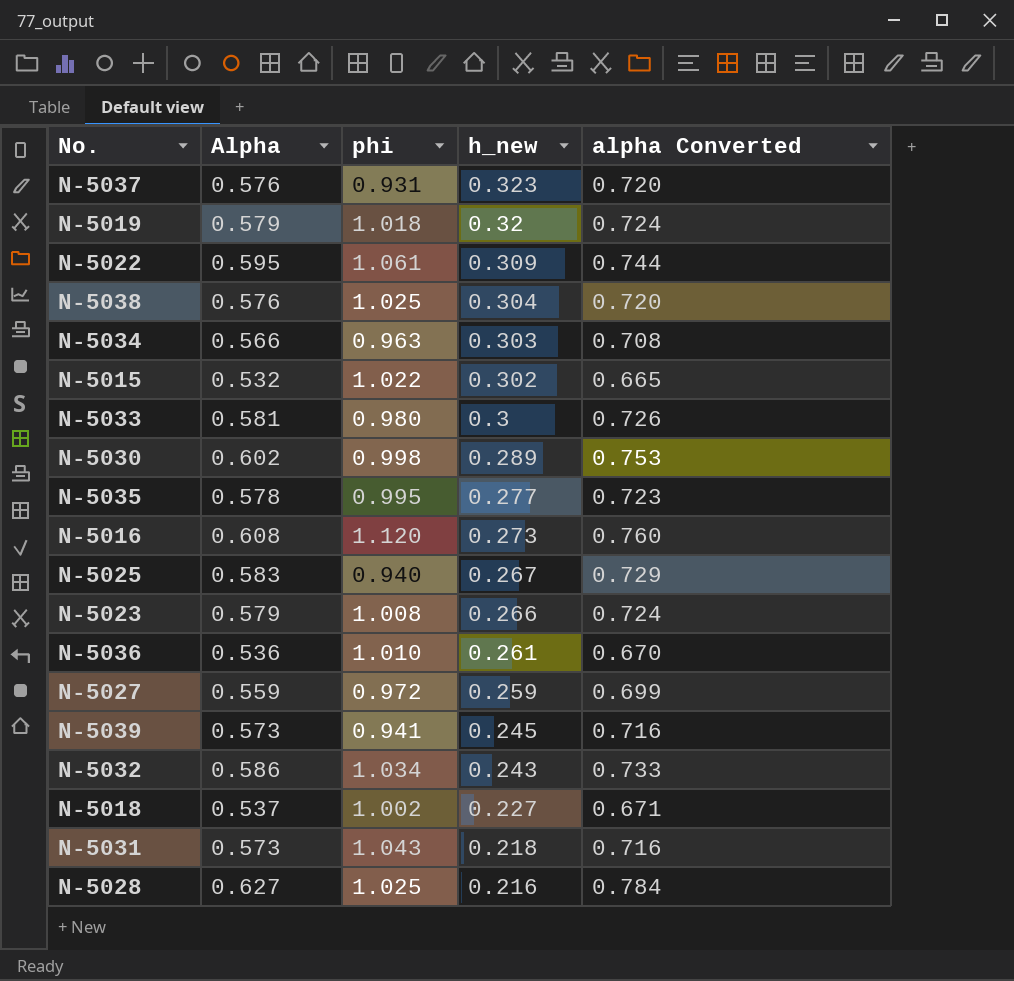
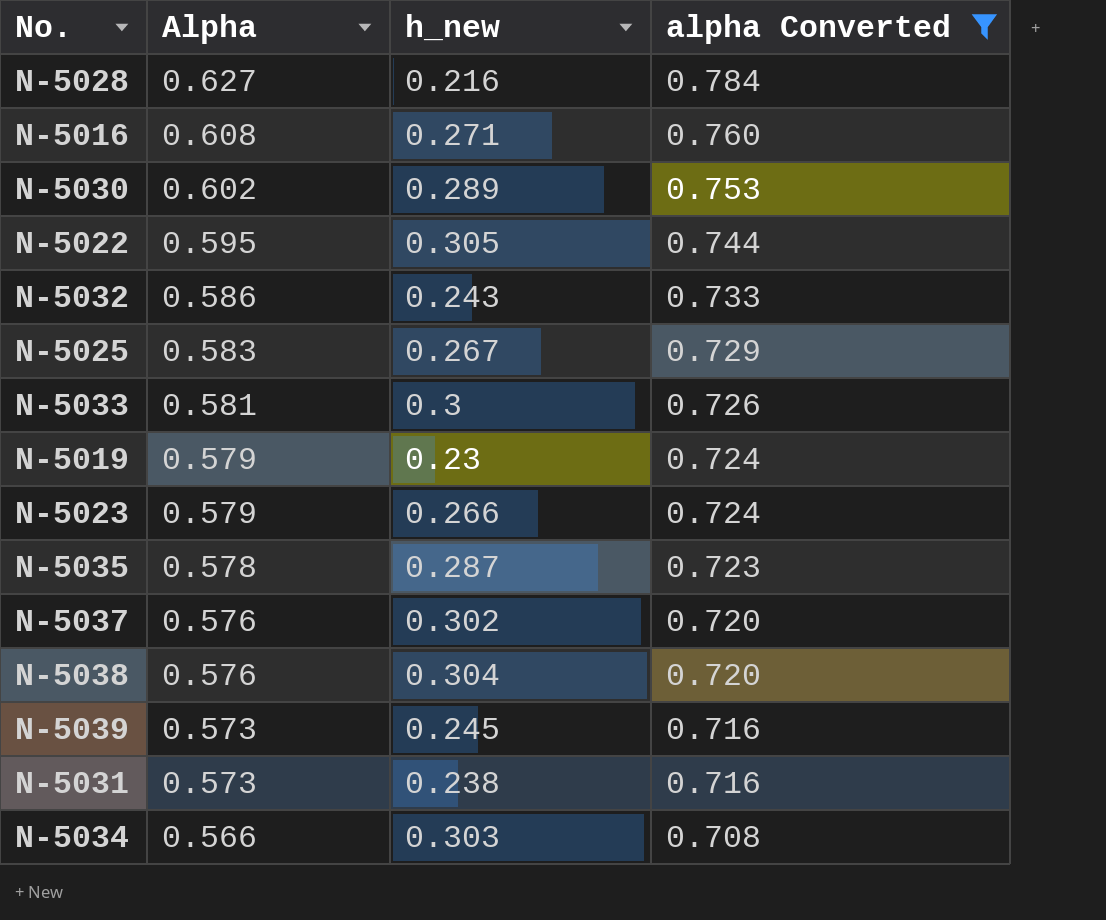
filter: none -> alpha Converted >= 0.708
row order: h_new descending -> Alpha descending
column phi | position: 3 -> none
N-5016 | h_new: 0.273 -> 0.271
N-5022 | h_new: 0.309 -> 0.305
N-5019 | h_new: 0.32 -> 0.23
N-5035 | h_new: 0.277 -> 0.287
N-5037 | h_new: 0.323 -> 0.302
N-5031 | h_new: 0.218 -> 0.238

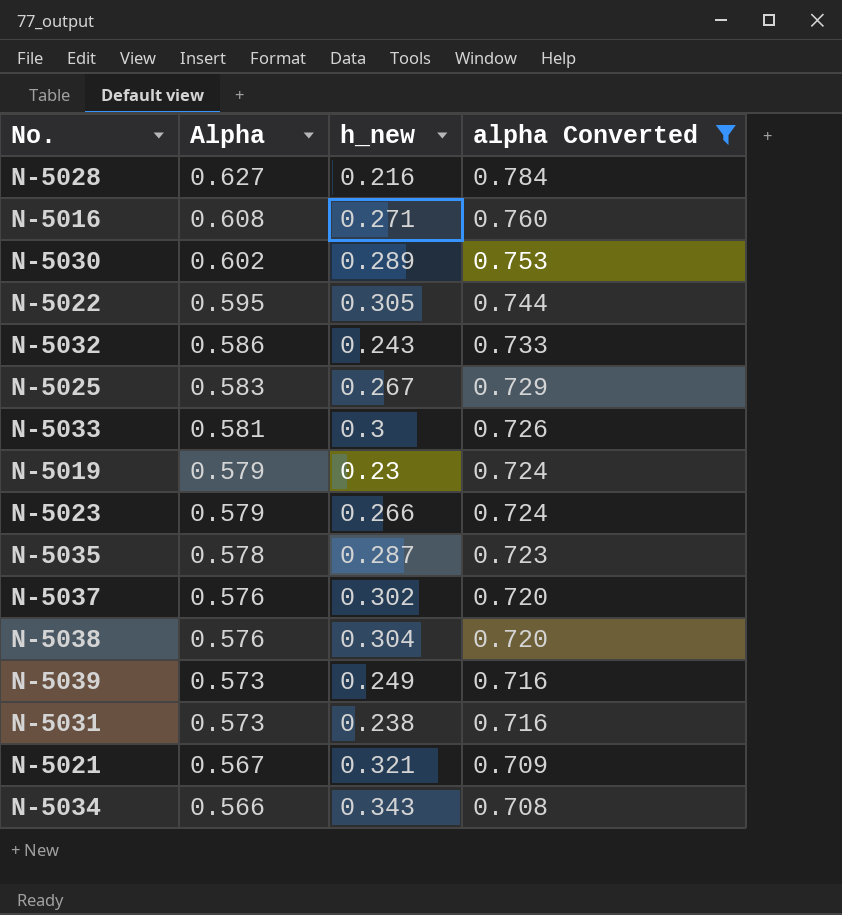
N-5039 | h_new: 0.245 -> 0.249
row N-5021: none -> 0.567 | 0.321 | 0.709
N-5034 | h_new: 0.303 -> 0.343

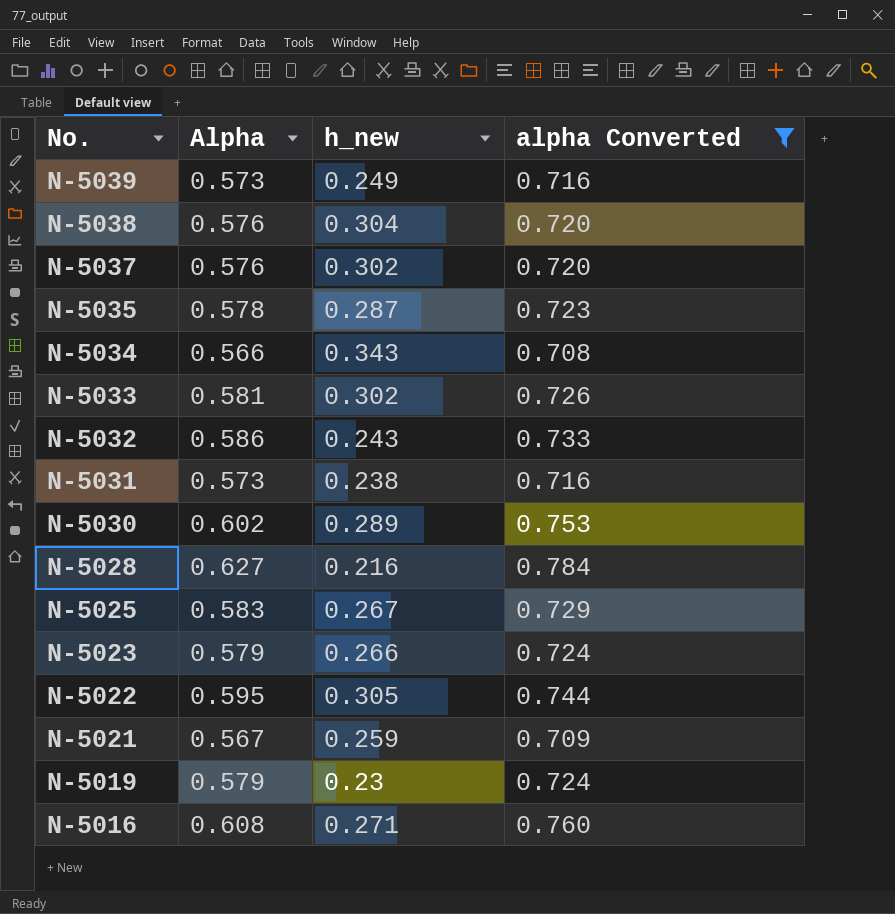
row order: Alpha descending -> No. descending
N-5033 | h_new: 0.3 -> 0.302
N-5021 | h_new: 0.321 -> 0.259

